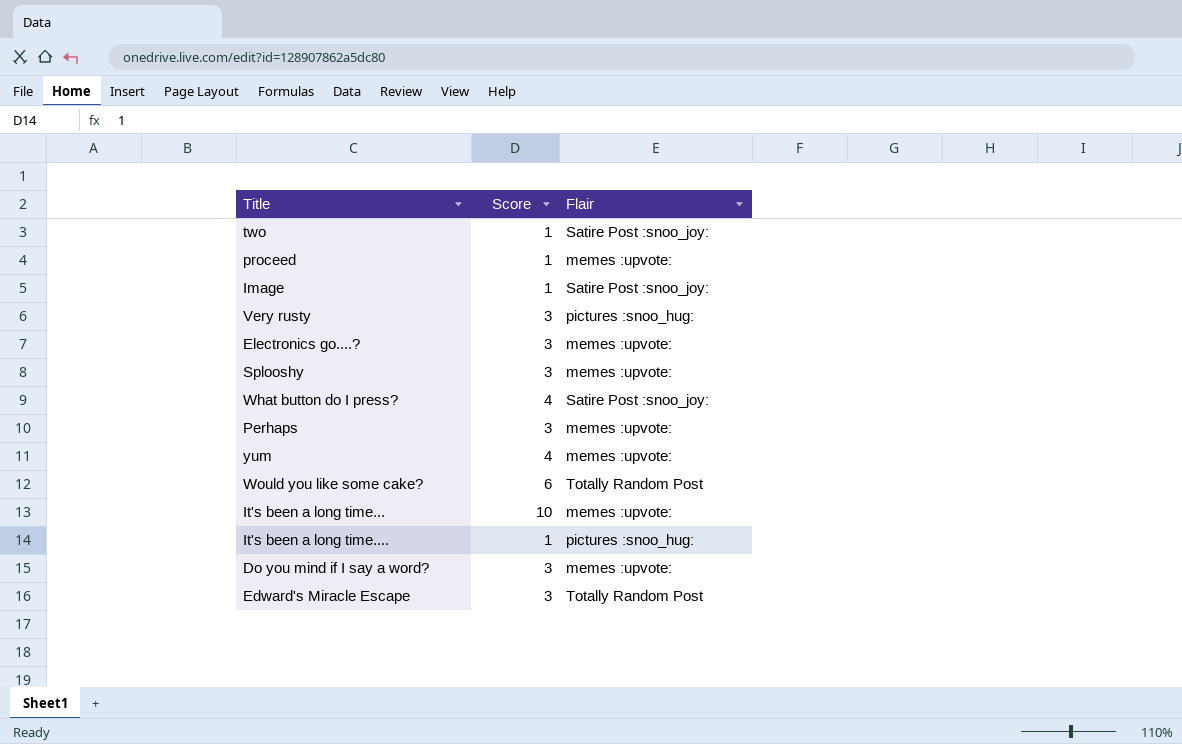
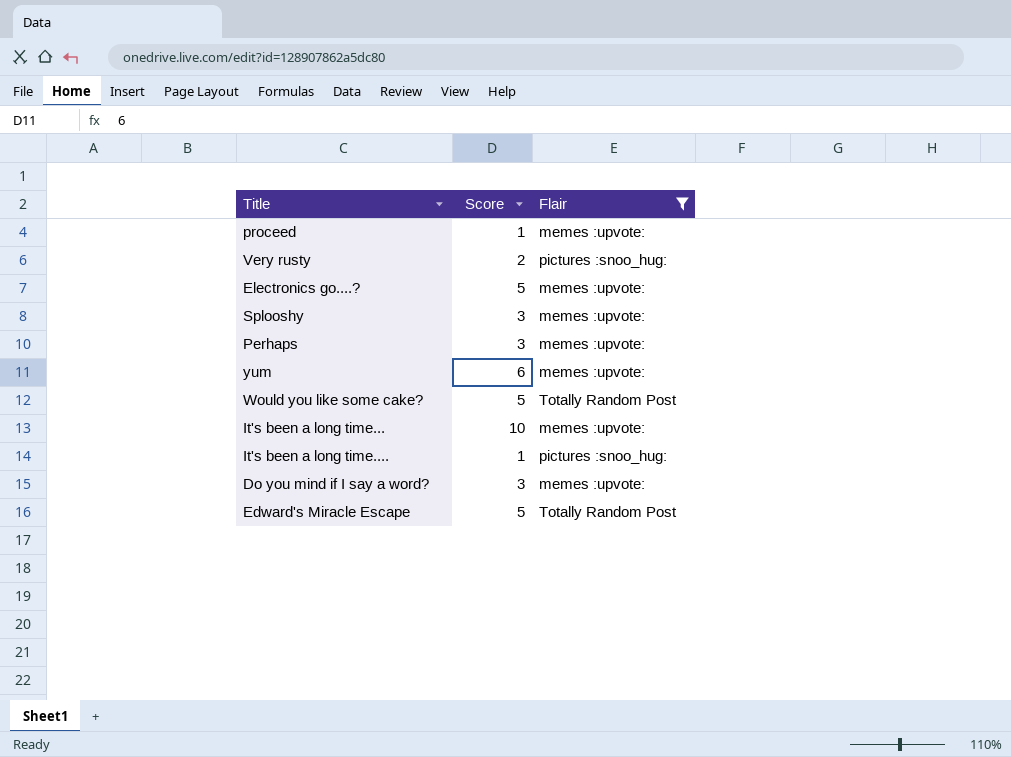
filter: none -> Flair != Satire Post :snoo_joy:
Very rusty | Score: 3 -> 2
Electronics go....? | Score: 3 -> 5
yum | Score: 4 -> 6
Would you like some cake? | Score: 6 -> 5
Edward's Miracle Escape | Score: 3 -> 5

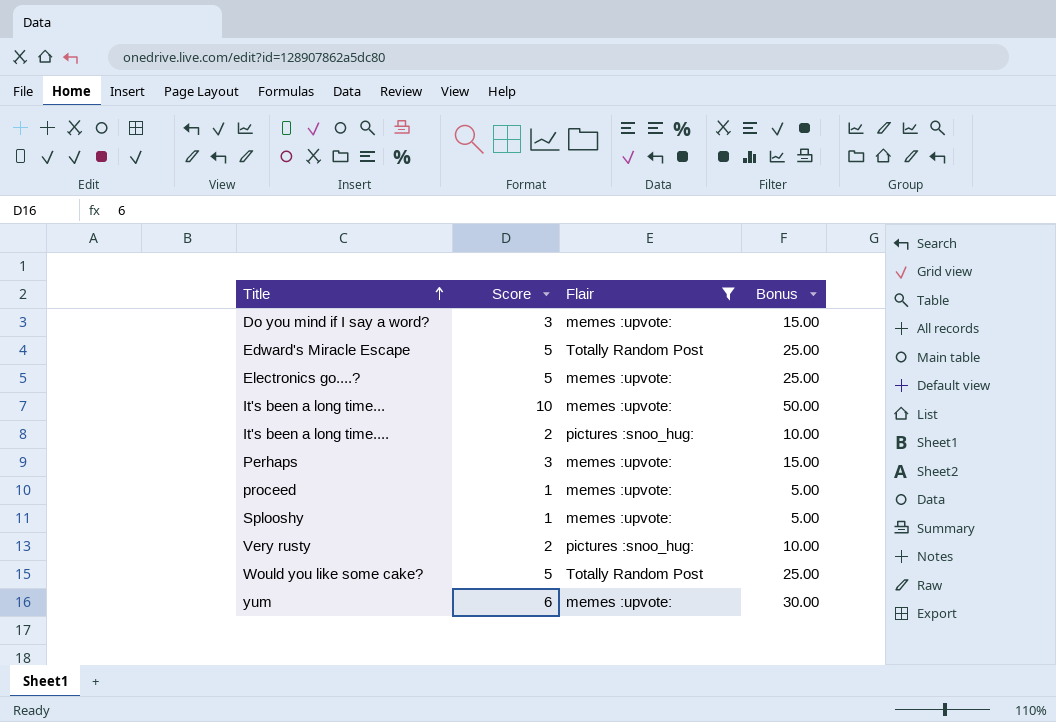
row order: none -> Title ascending
column Bonus | formula: none -> [Score] * 5
It's been a long time.... | Score: 1 -> 2
Splooshy | Score: 3 -> 1

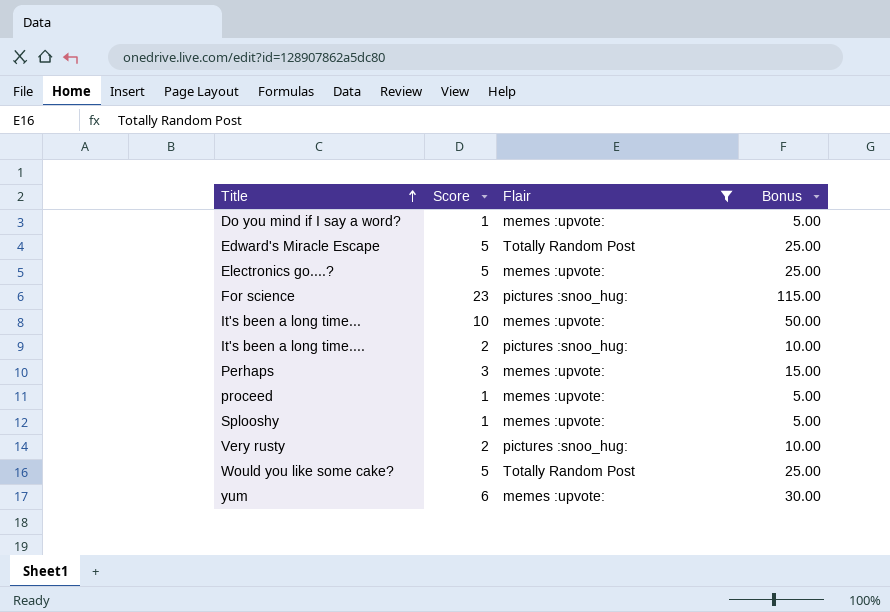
Do you mind if I say a word? | Score: 3 -> 1
Do you mind if I say a word? | Bonus: 15.00 -> 5.00
row For science: none -> 23 | pictures :snoo_hug: | 115.00

